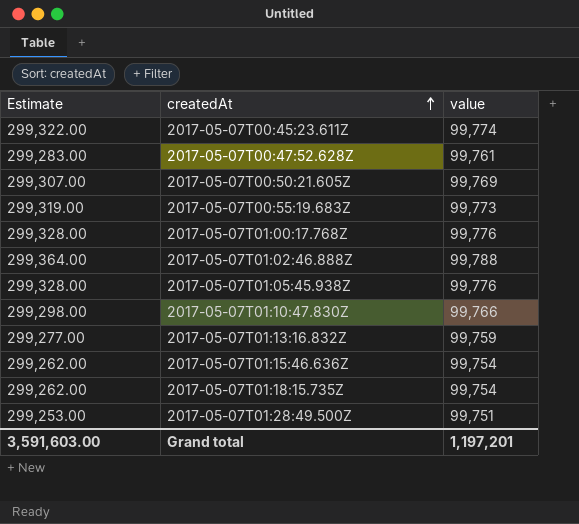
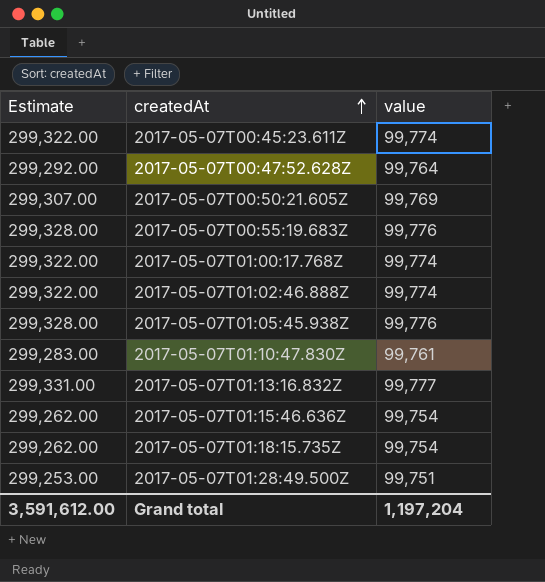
2017-05-07T00:47:52.628Z | Estimate: 299,283.00 -> 299,292.00
2017-05-07T00:47:52.628Z | value: 99,761 -> 99,764
2017-05-07T00:55:19.683Z | Estimate: 299,319.00 -> 299,328.00
2017-05-07T00:55:19.683Z | value: 99,773 -> 99,776
2017-05-07T01:00:17.768Z | Estimate: 299,328.00 -> 299,322.00
2017-05-07T01:00:17.768Z | value: 99,776 -> 99,774
2017-05-07T01:02:46.888Z | Estimate: 299,364.00 -> 299,322.00
2017-05-07T01:02:46.888Z | value: 99,788 -> 99,774
2017-05-07T01:10:47.830Z | Estimate: 299,298.00 -> 299,283.00
2017-05-07T01:10:47.830Z | value: 99,766 -> 99,761
2017-05-07T01:13:16.832Z | Estimate: 299,277.00 -> 299,331.00
2017-05-07T01:13:16.832Z | value: 99,759 -> 99,777
Grand total | Estimate: 3,591,603.00 -> 3,591,612.00
Grand total | value: 1,197,201 -> 1,197,204

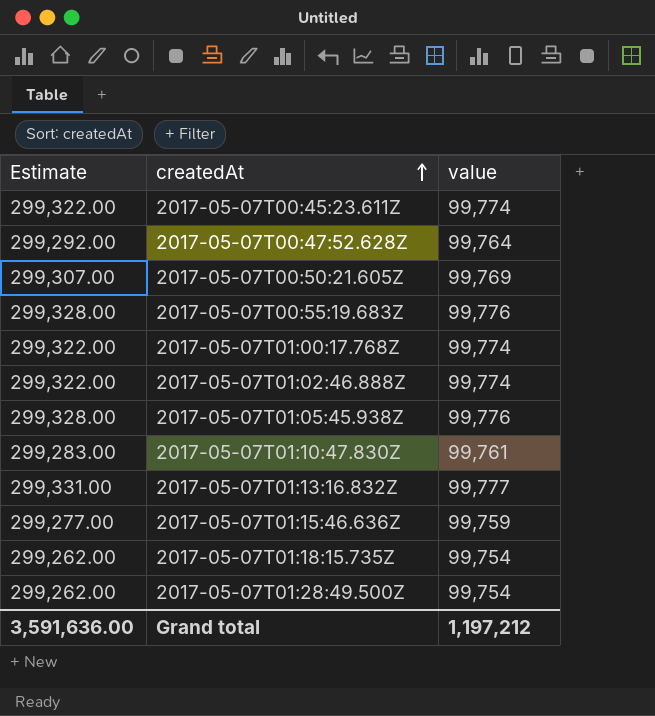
2017-05-07T01:15:46.636Z | Estimate: 299,262.00 -> 299,277.00
2017-05-07T01:15:46.636Z | value: 99,754 -> 99,759
2017-05-07T01:28:49.500Z | Estimate: 299,253.00 -> 299,262.00
2017-05-07T01:28:49.500Z | value: 99,751 -> 99,754
Grand total | Estimate: 3,591,612.00 -> 3,591,636.00
Grand total | value: 1,197,204 -> 1,197,212

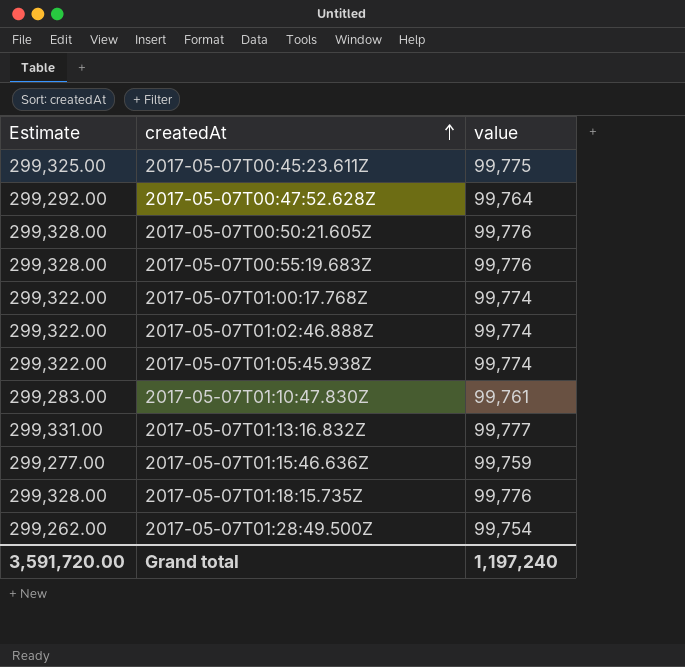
2017-05-07T00:45:23.611Z | Estimate: 299,322.00 -> 299,325.00
2017-05-07T00:45:23.611Z | value: 99,774 -> 99,775
2017-05-07T00:50:21.605Z | Estimate: 299,307.00 -> 299,328.00
2017-05-07T00:50:21.605Z | value: 99,769 -> 99,776
2017-05-07T01:05:45.938Z | Estimate: 299,328.00 -> 299,322.00
2017-05-07T01:05:45.938Z | value: 99,776 -> 99,774
2017-05-07T01:18:15.735Z | Estimate: 299,262.00 -> 299,328.00
2017-05-07T01:18:15.735Z | value: 99,754 -> 99,776
Grand total | Estimate: 3,591,636.00 -> 3,591,720.00
Grand total | value: 1,197,212 -> 1,197,240

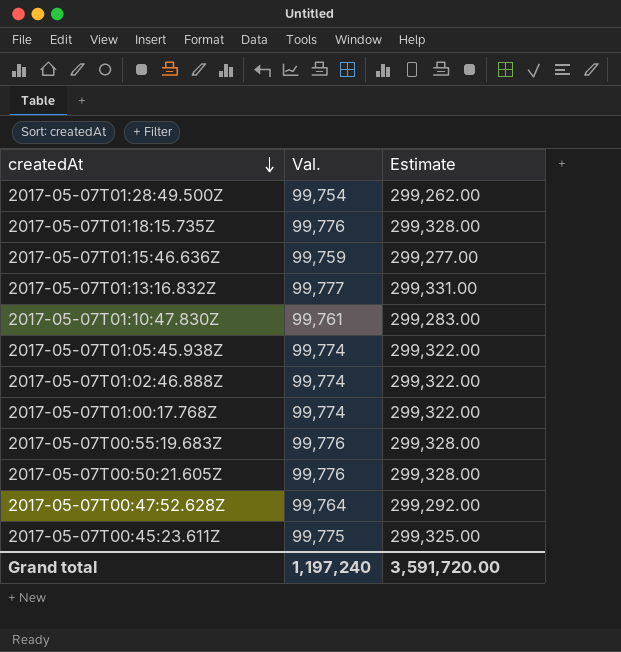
row order: createdAt ascending -> createdAt descending
column name: value -> Val.
column Estimate | position: 1 -> 3

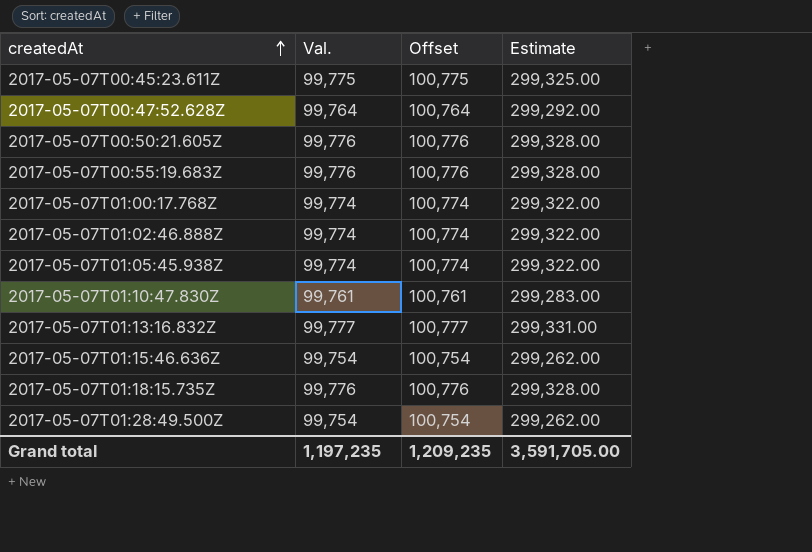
row order: createdAt descending -> createdAt ascending
column Offset | formula: none -> [Val.] + 1000
2017-05-07T01:15:46.636Z | Val.: 99,759 -> 99,754
2017-05-07T01:15:46.636Z | Estimate: 299,277.00 -> 299,262.00
Grand total | Val.: 1,197,240 -> 1,197,235
Grand total | Estimate: 3,591,720.00 -> 3,591,705.00

